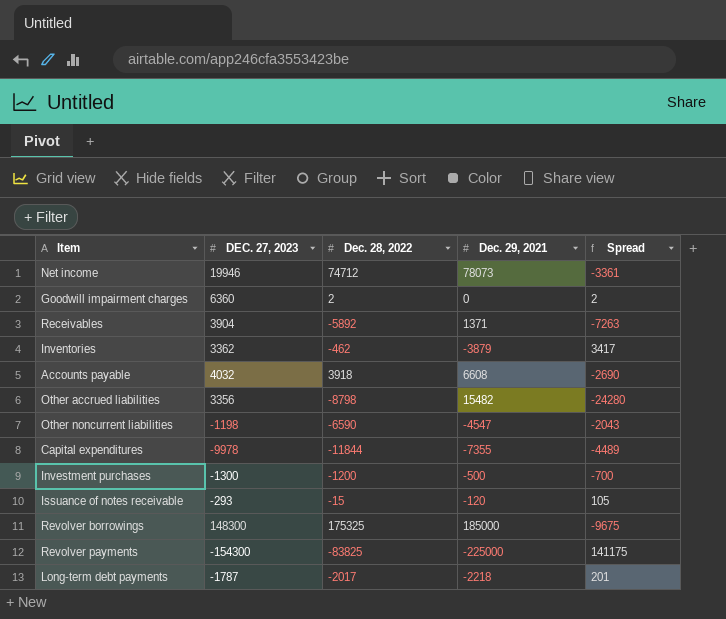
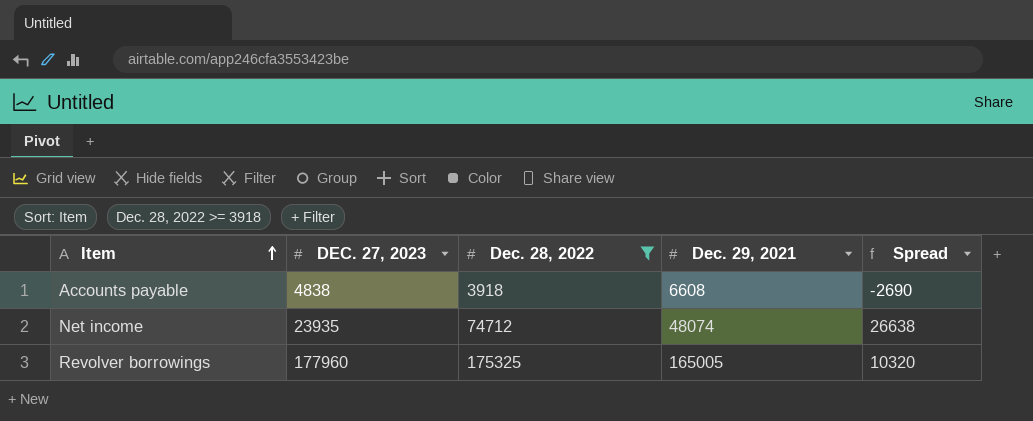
filter: none -> Dec. 28, 2022 >= 3918
row order: none -> Item ascending
Accounts payable | DEC. 27, 2023: 4032 -> 4838
Net income | DEC. 27, 2023: 19946 -> 23935
Net income | Dec. 29, 2021: 78073 -> 48074
Net income | Spread: -3361 -> 26638
Revolver borrowings | DEC. 27, 2023: 148300 -> 177960
Revolver borrowings | Dec. 29, 2021: 185000 -> 165005
Revolver borrowings | Spread: -9675 -> 10320

